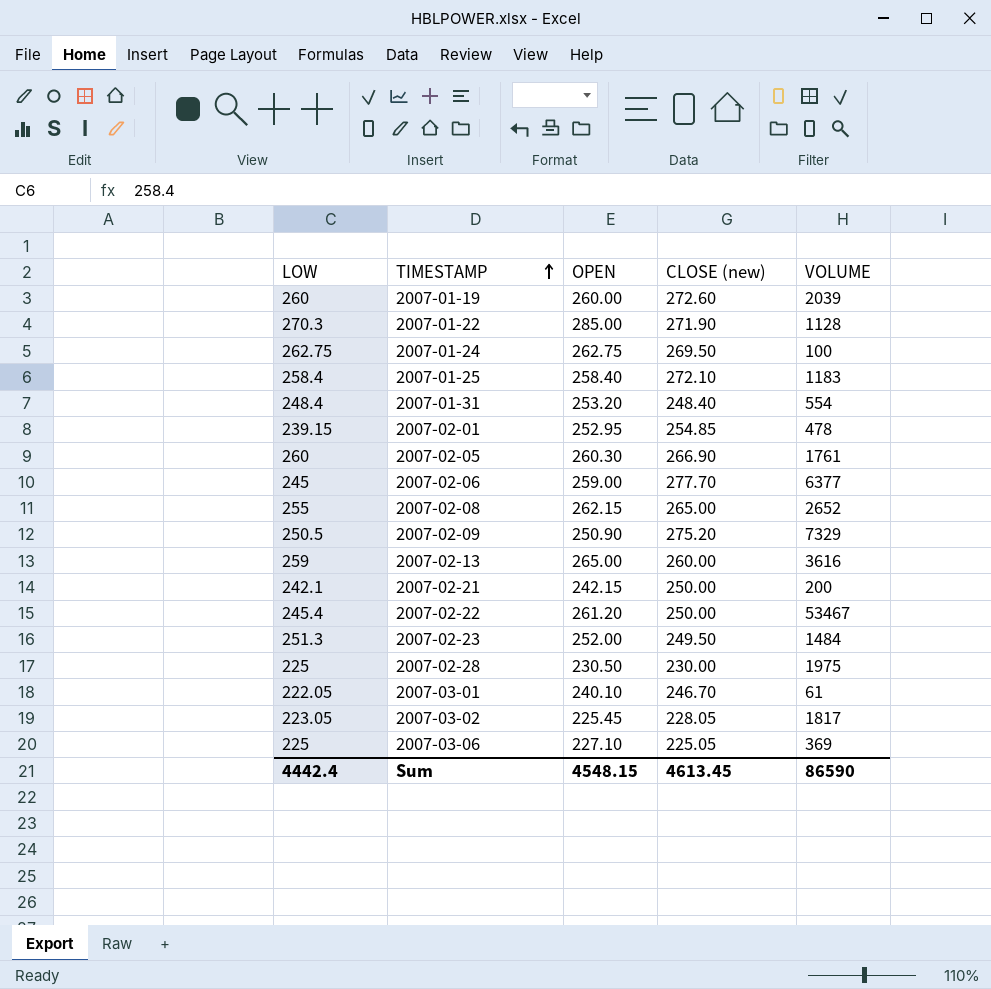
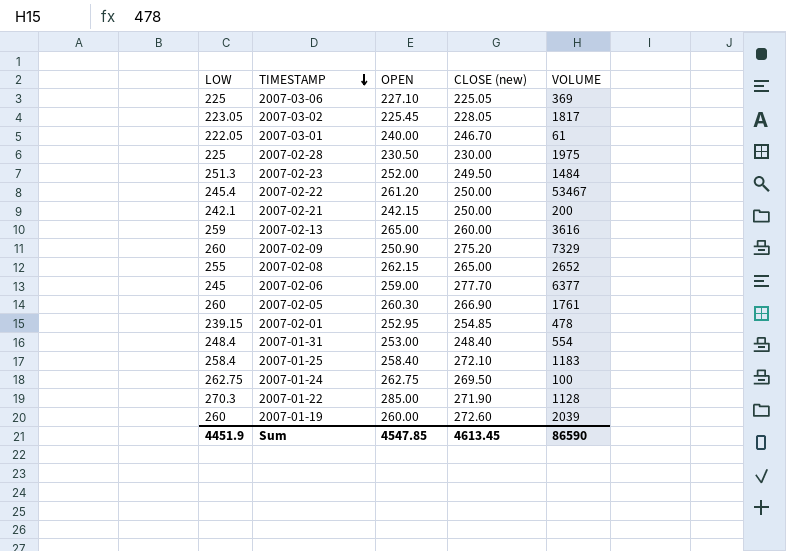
row order: TIMESTAMP ascending -> TIMESTAMP descending
2007-03-01 | OPEN: 240.10 -> 240.00
2007-02-09 | LOW: 250.5 -> 260
2007-01-31 | OPEN: 253.20 -> 253.00
Sum | LOW: 4442.4 -> 4451.9
Sum | OPEN: 4548.15 -> 4547.85

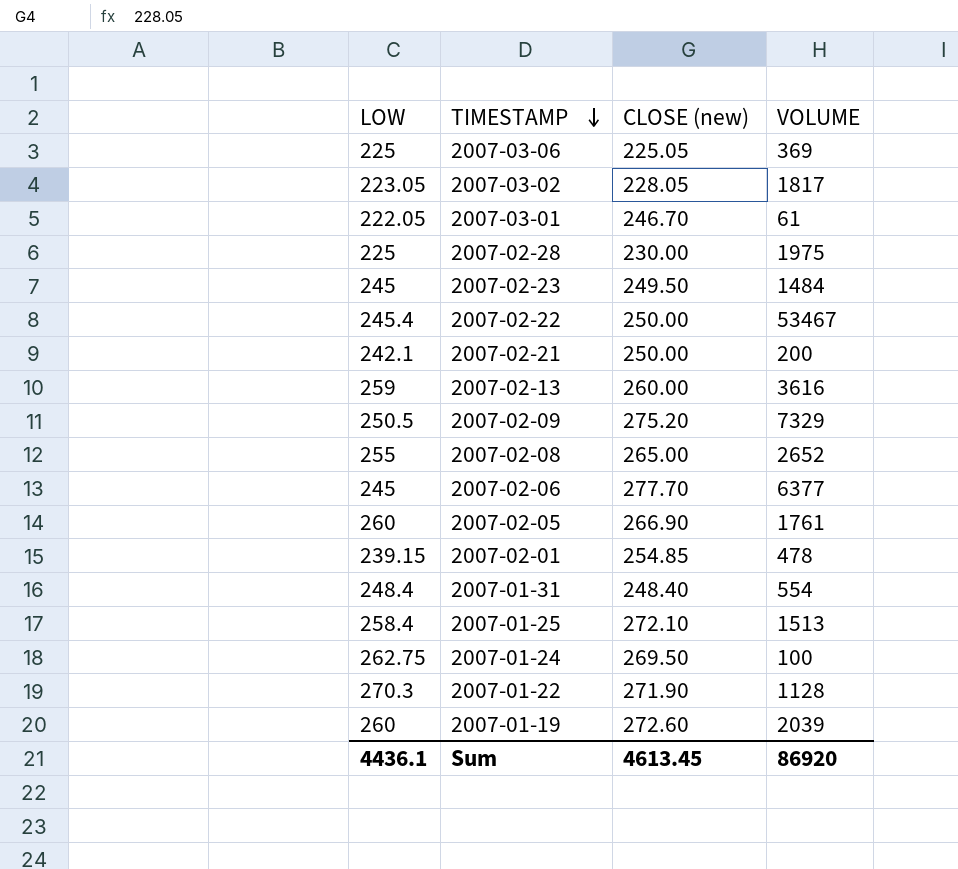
column OPEN | position: 3 -> none
2007-02-23 | LOW: 251.3 -> 245
2007-02-09 | LOW: 260 -> 250.5
2007-01-25 | VOLUME: 1183 -> 1513
Sum | LOW: 4451.9 -> 4436.1
Sum | VOLUME: 86590 -> 86920

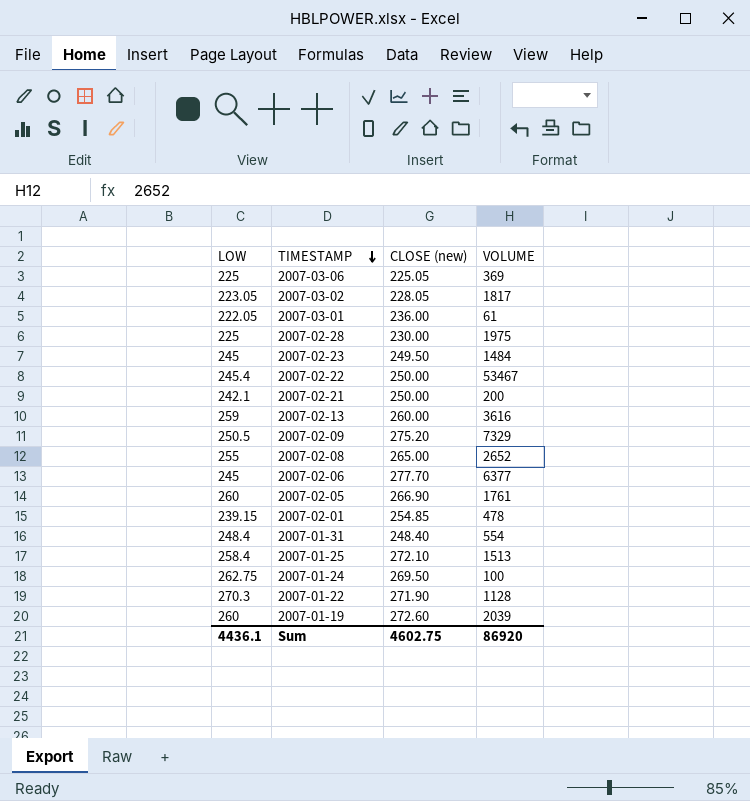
2007-03-01 | CLOSE (new): 246.70 -> 236.00
Sum | CLOSE (new): 4613.45 -> 4602.75

